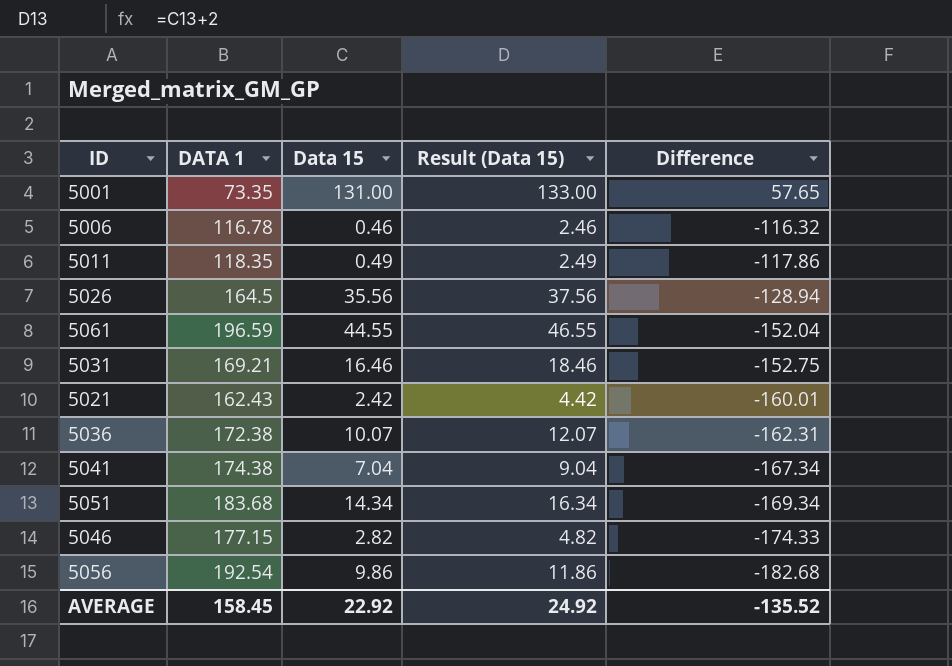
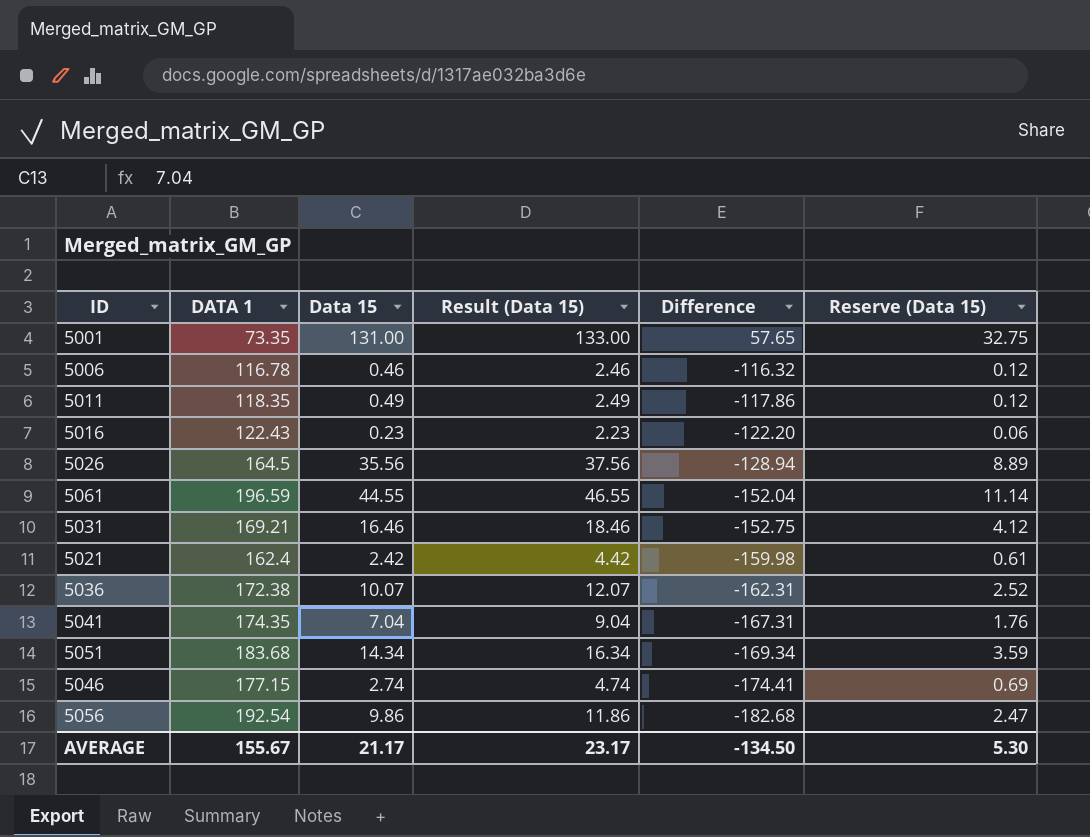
column Reserve (Data 15) | formula: none -> [Data 15] * 0.25
row 5016: none -> 122.43 | 0.23 | 2.23 | -122.20 | 0.06
5021 | DATA 1: 162.43 -> 162.4
5021 | Difference: -160.01 -> -159.98
5041 | DATA 1: 174.38 -> 174.35
5041 | Difference: -167.34 -> -167.31
5046 | Data 15: 2.82 -> 2.74
5046 | Result (Data 15): 4.82 -> 4.74
5046 | Difference: -174.33 -> -174.41
AVERAGE | DATA 1: 158.45 -> 155.67
AVERAGE | Data 15: 22.92 -> 21.17
AVERAGE | Result (Data 15): 24.92 -> 23.17
AVERAGE | Difference: -135.52 -> -134.50

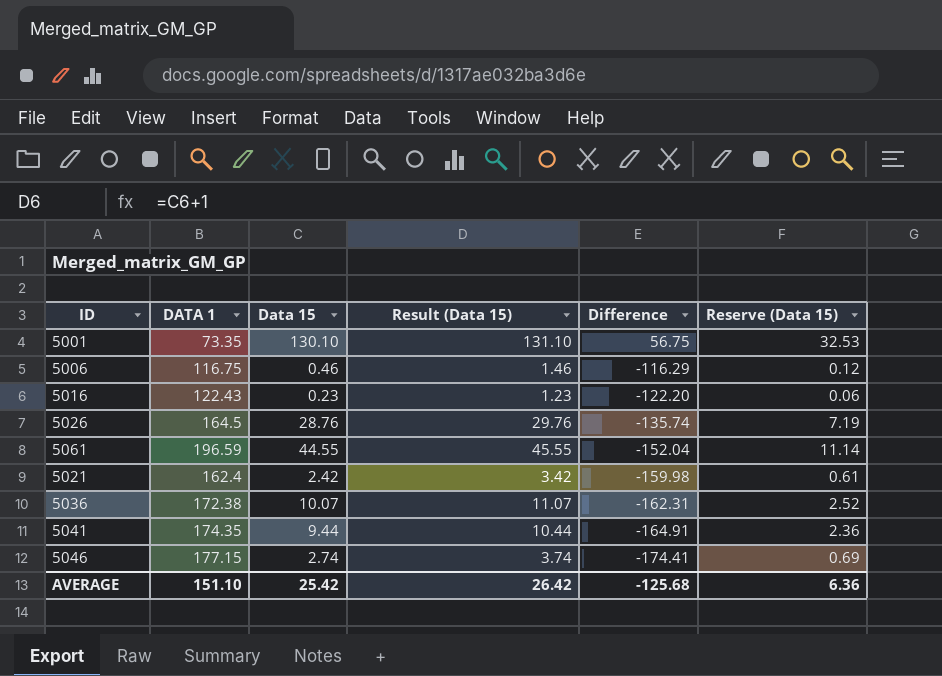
column Result (Data 15) | formula: [Data 15] + 2 -> [Data 15] + 1
row 5011: 118.35 | 0.49 | 2.49 | -117.86 | 0.12 -> none
row 5031: 169.21 | 16.46 | 18.46 | -152.75 | 4.12 -> none
row 5051: 183.68 | 14.34 | 16.34 | -169.34 | 3.59 -> none
row 5056: 192.54 | 9.86 | 11.86 | -182.68 | 2.47 -> none
5001 | Data 15: 131.00 -> 130.10
5001 | Difference: 57.65 -> 56.75
5001 | Reserve (Data 15): 32.75 -> 32.53
5006 | DATA 1: 116.78 -> 116.75
5006 | Difference: -116.32 -> -116.29
5026 | Data 15: 35.56 -> 28.76
5026 | Difference: -128.94 -> -135.74
5026 | Reserve (Data 15): 8.89 -> 7.19
5041 | Data 15: 7.04 -> 9.44
5041 | Difference: -167.31 -> -164.91
5041 | Reserve (Data 15): 1.76 -> 2.36
AVERAGE | DATA 1: 155.67 -> 151.10
AVERAGE | Data 15: 21.17 -> 25.42
AVERAGE | Result (Data 15): 23.17 -> 26.42
AVERAGE | Difference: -134.50 -> -125.68
AVERAGE | Reserve (Data 15): 5.30 -> 6.36

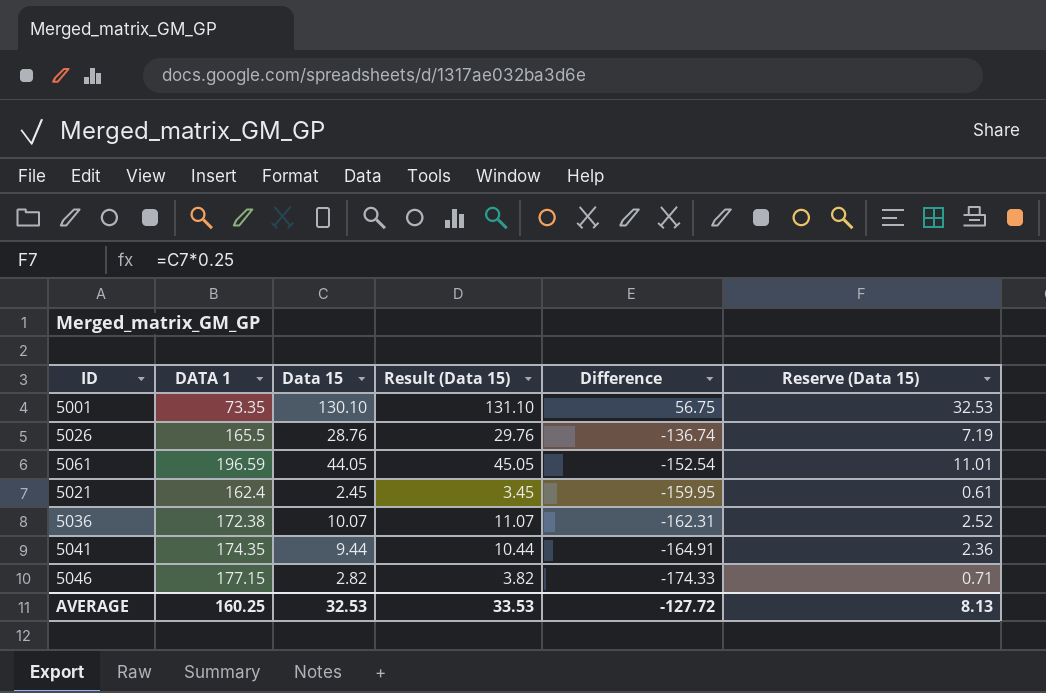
row 5006: 116.75 | 0.46 | 1.46 | -116.29 | 0.12 -> none
row 5016: 122.43 | 0.23 | 1.23 | -122.20 | 0.06 -> none
5026 | DATA 1: 164.5 -> 165.5
5026 | Difference: -135.74 -> -136.74
5061 | Data 15: 44.55 -> 44.05
5061 | Result (Data 15): 45.55 -> 45.05
5061 | Difference: -152.04 -> -152.54
5061 | Reserve (Data 15): 11.14 -> 11.01
5021 | Data 15: 2.42 -> 2.45
5021 | Result (Data 15): 3.42 -> 3.45
5021 | Difference: -159.98 -> -159.95
5046 | Data 15: 2.74 -> 2.82
5046 | Result (Data 15): 3.74 -> 3.82
5046 | Difference: -174.41 -> -174.33
5046 | Reserve (Data 15): 0.69 -> 0.71
AVERAGE | DATA 1: 151.10 -> 160.25
AVERAGE | Data 15: 25.42 -> 32.53
AVERAGE | Result (Data 15): 26.42 -> 33.53
AVERAGE | Difference: -125.68 -> -127.72
AVERAGE | Reserve (Data 15): 6.36 -> 8.13

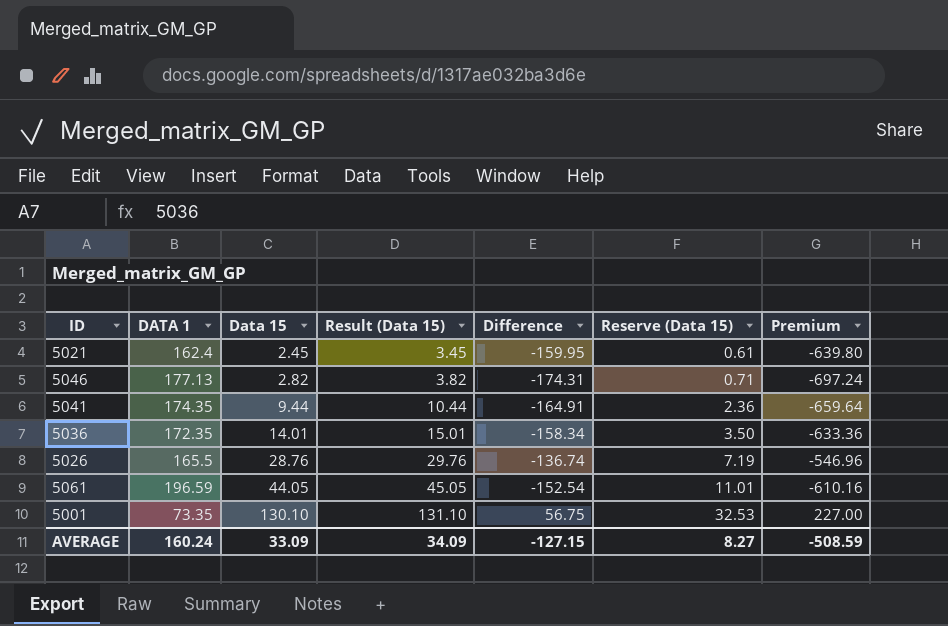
row order: Difference descending -> Data 15 ascending
column Premium | formula: none -> [Difference] * 4
5046 | DATA 1: 177.15 -> 177.13
5046 | Difference: -174.33 -> -174.31
5036 | DATA 1: 172.38 -> 172.35
5036 | Data 15: 10.07 -> 14.01
5036 | Result (Data 15): 11.07 -> 15.01
5036 | Difference: -162.31 -> -158.34
5036 | Reserve (Data 15): 2.52 -> 3.50
AVERAGE | DATA 1: 160.25 -> 160.24
AVERAGE | Data 15: 32.53 -> 33.09
AVERAGE | Result (Data 15): 33.53 -> 34.09
AVERAGE | Difference: -127.72 -> -127.15
AVERAGE | Reserve (Data 15): 8.13 -> 8.27

